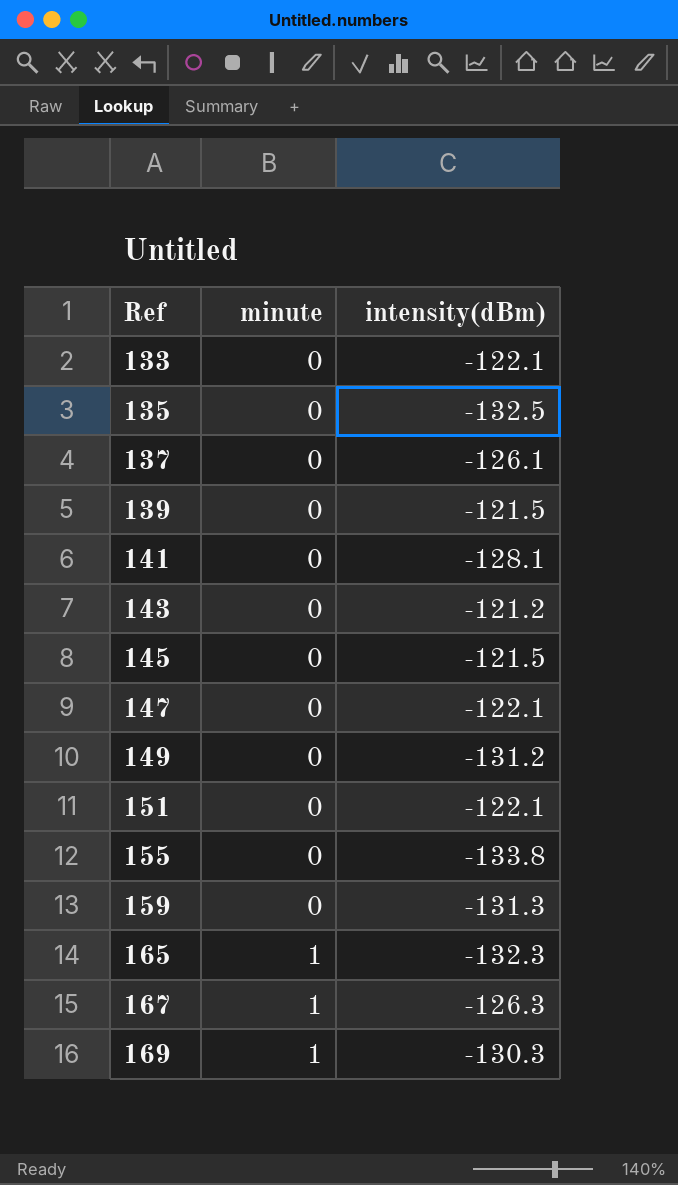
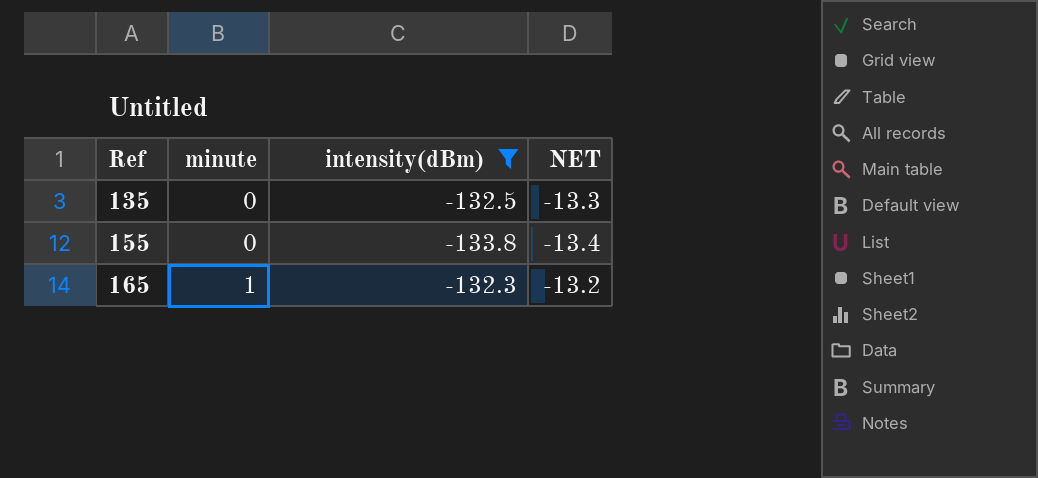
filter: none -> intensity(dBm) <= -132.3
column NET | formula: none -> [intensity(dBm)] * 0.1

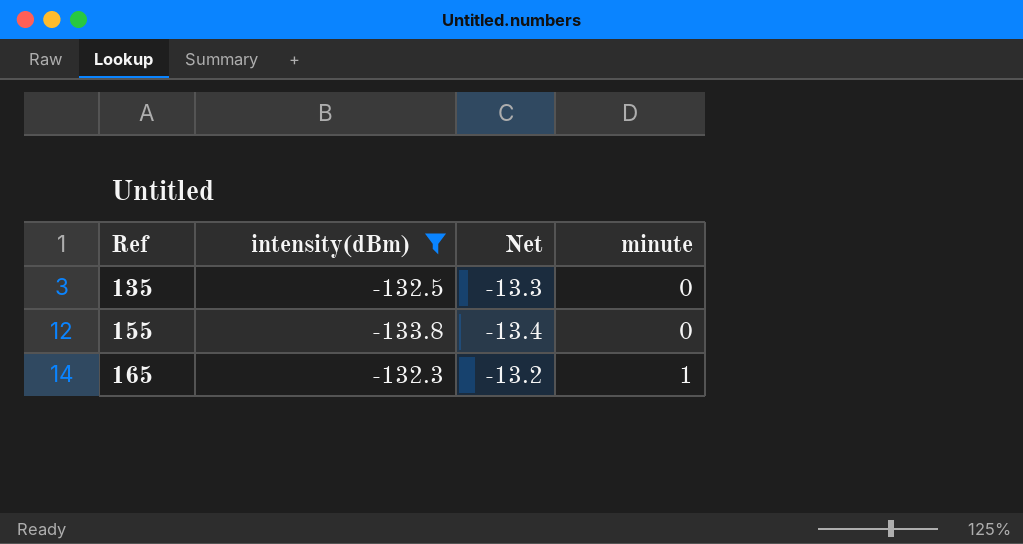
column name: NET -> Net
column minute | position: 2 -> 4

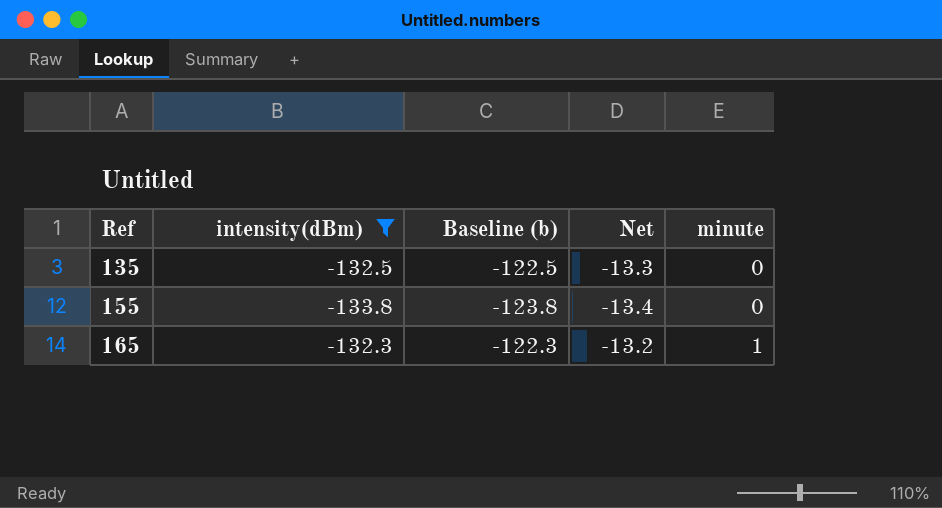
column Baseline (b) | formula: none -> [intensity(dBm)] + 10

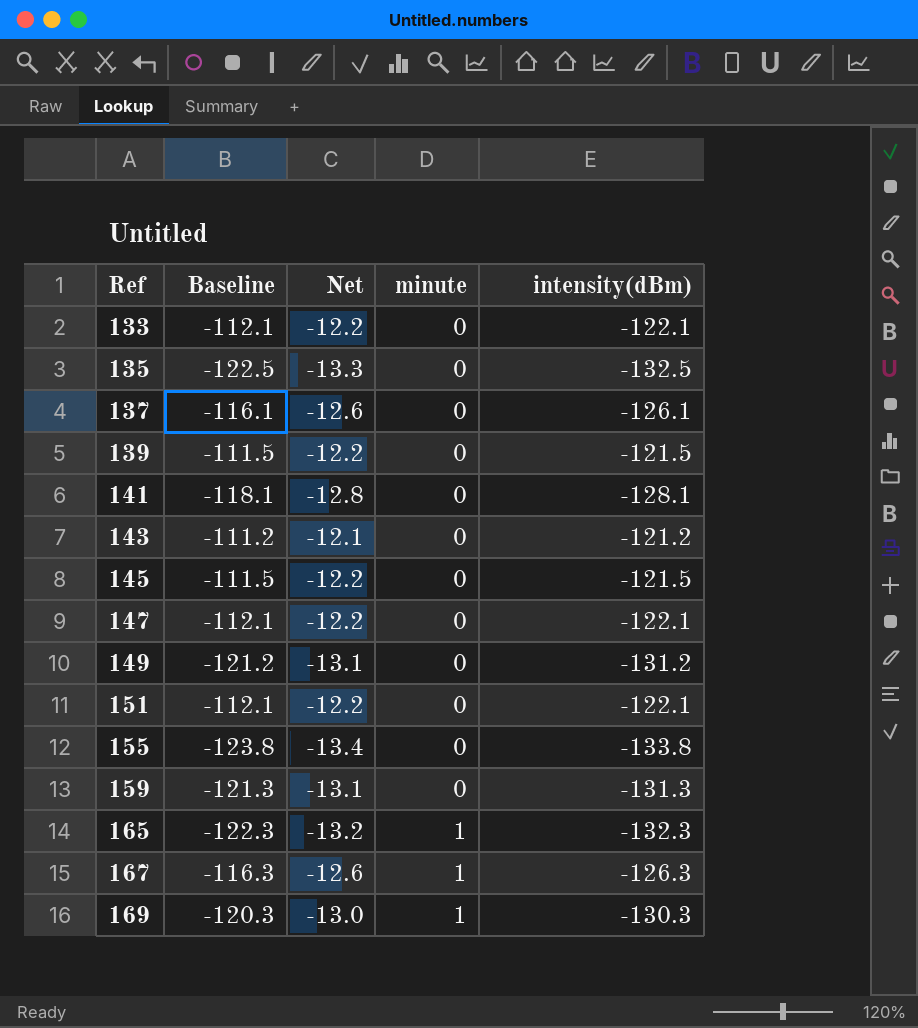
filter: intensity(dBm) <= -132.3 -> none
column name: Baseline (b) -> Baseline
column intensity(dBm) | position: 2 -> 5

